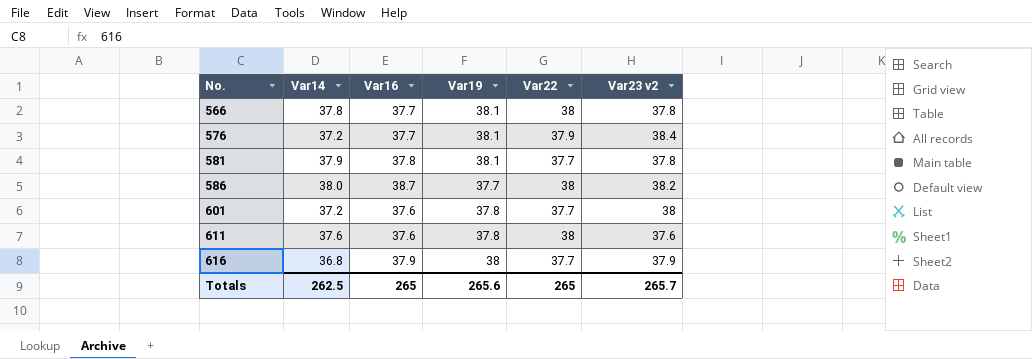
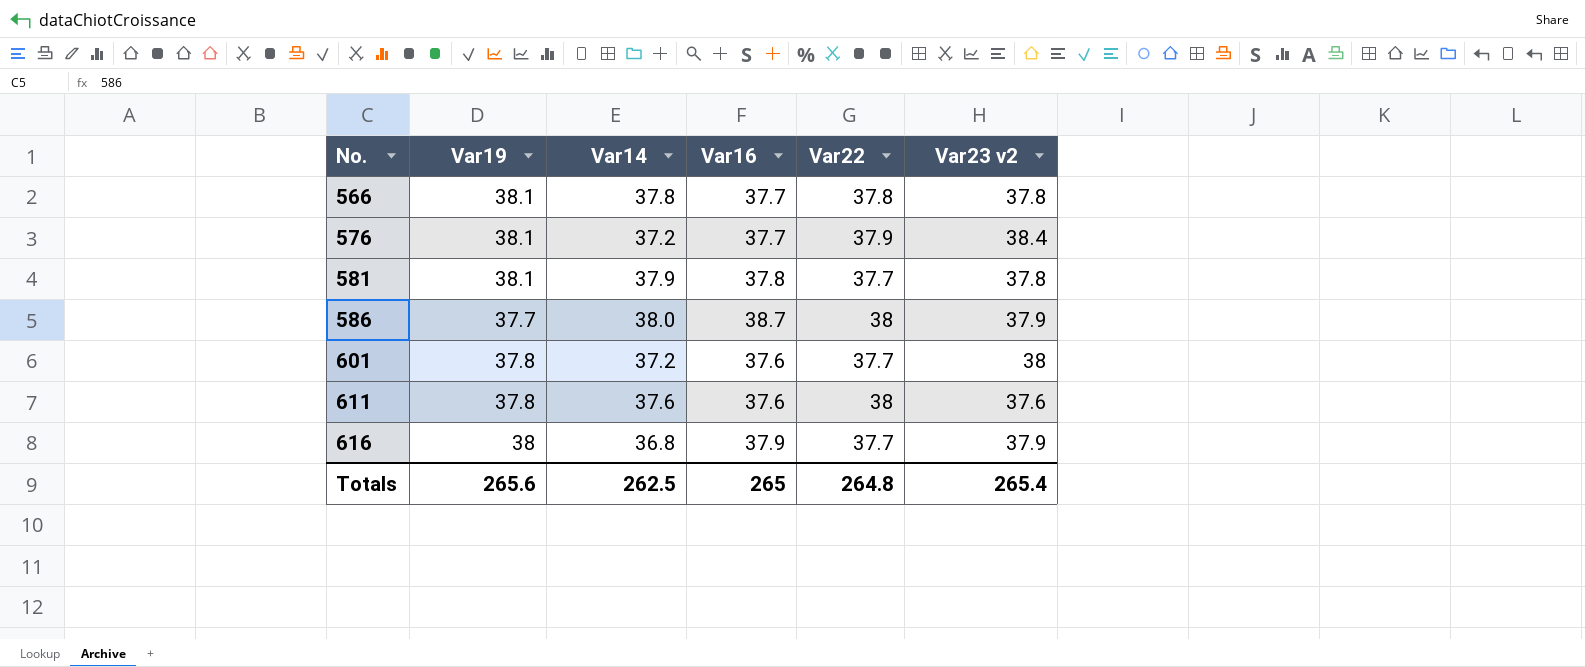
column Var19 | position: 4 -> 2
566 | Var22: 38 -> 37.8
586 | Var23 v2: 38.2 -> 37.9
Totals | Var22: 265 -> 264.8
Totals | Var23 v2: 265.7 -> 265.4

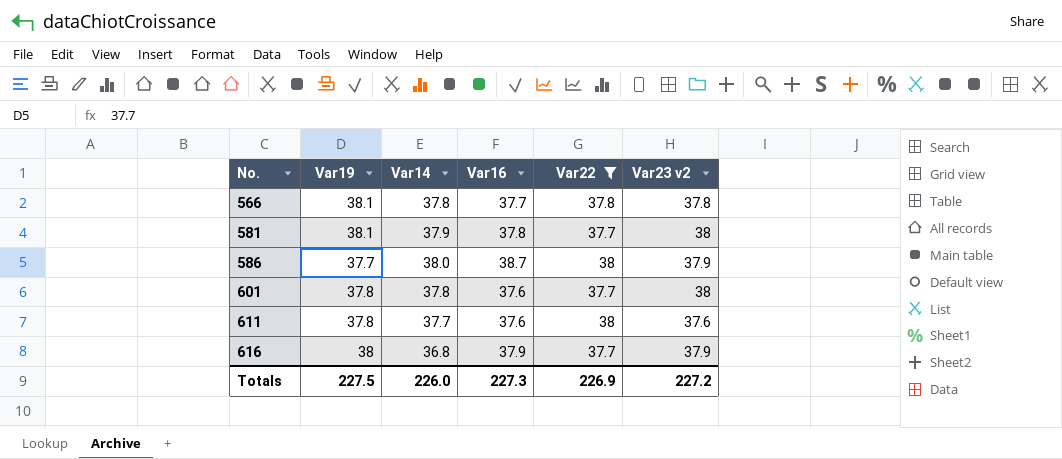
filter: none -> Var22 != 37.9
581 | Var23 v2: 37.8 -> 38
601 | Var14: 37.2 -> 37.8
611 | Var14: 37.6 -> 37.7
Totals | Var19: 265.6 -> 227.5
Totals | Var14: 262.5 -> 226.0
Totals | Var16: 265 -> 227.3
Totals | Var22: 264.8 -> 226.9
Totals | Var23 v2: 265.4 -> 227.2

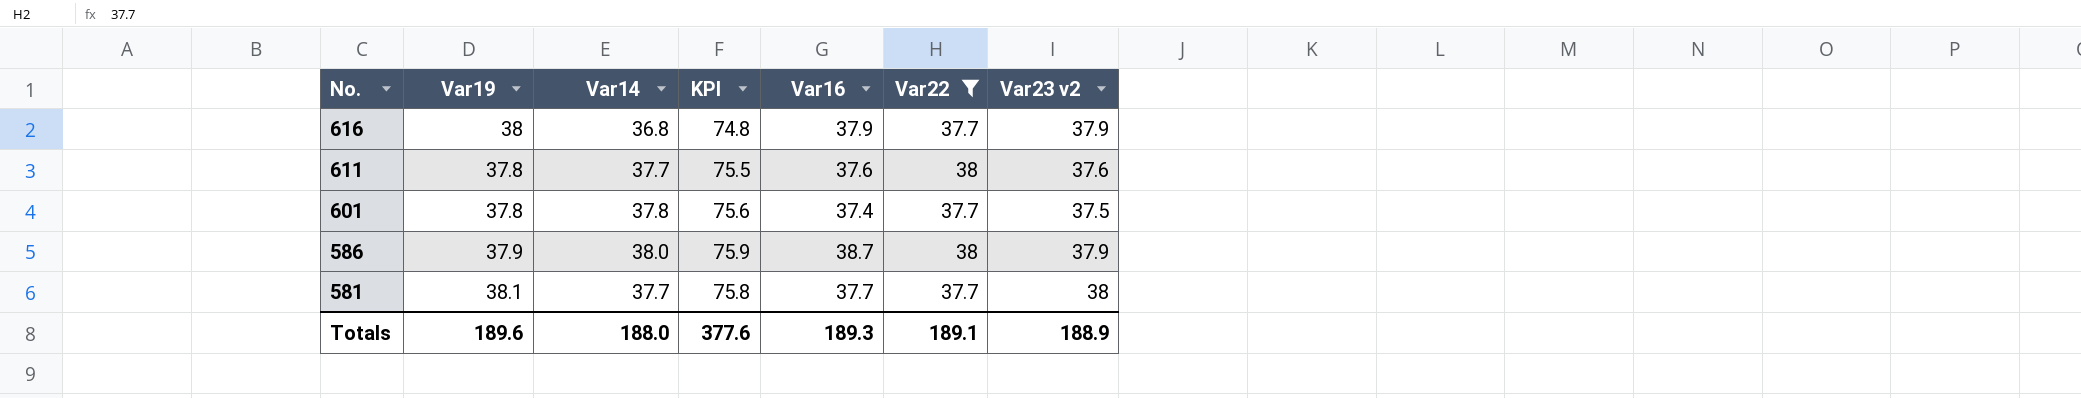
row order: No. ascending -> No. descending
column KPI | formula: none -> [Var19] + [Var14]
row 566: 38.1 | 37.8 | 37.7 | 37.8 | 37.8 -> none
601 | Var16: 37.6 -> 37.4
601 | Var23 v2: 38 -> 37.5
586 | Var19: 37.7 -> 37.9
581 | Var14: 37.9 -> 37.7
581 | Var16: 37.8 -> 37.7
Totals | Var19: 227.5 -> 189.6
Totals | Var14: 226.0 -> 188.0
Totals | Var16: 227.3 -> 189.3
Totals | Var22: 226.9 -> 189.1
Totals | Var23 v2: 227.2 -> 188.9

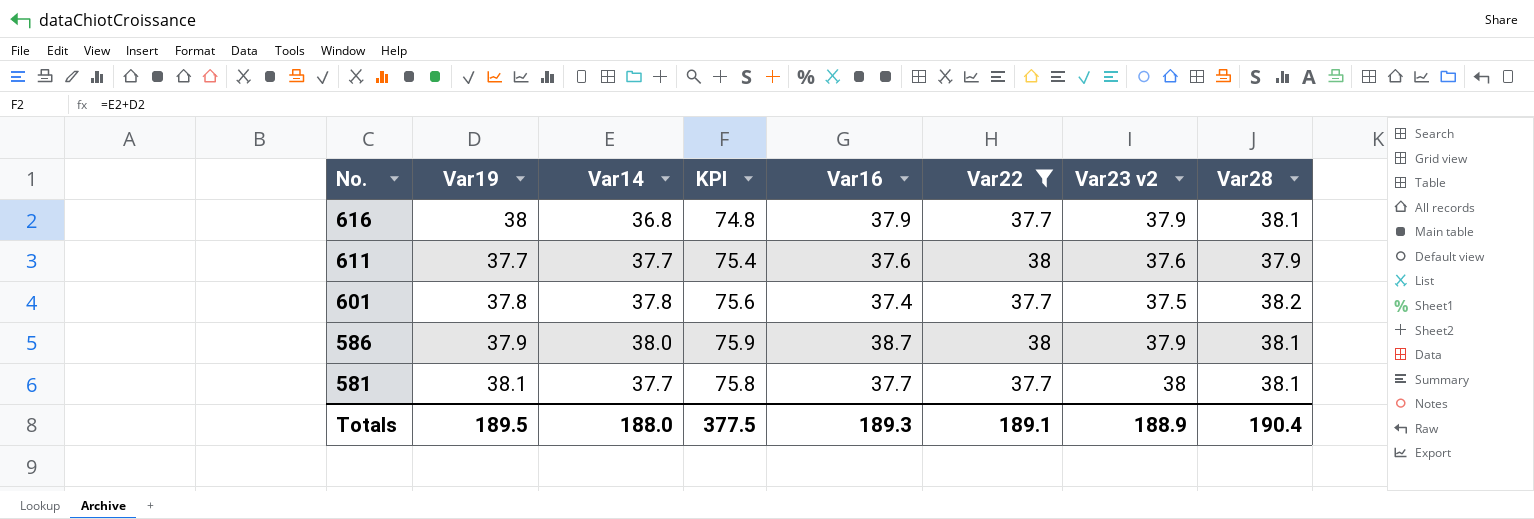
column Var28 | position: none -> 8
611 | Var19: 37.8 -> 37.7
611 | KPI: 75.5 -> 75.4
Totals | Var19: 189.6 -> 189.5
Totals | KPI: 377.6 -> 377.5

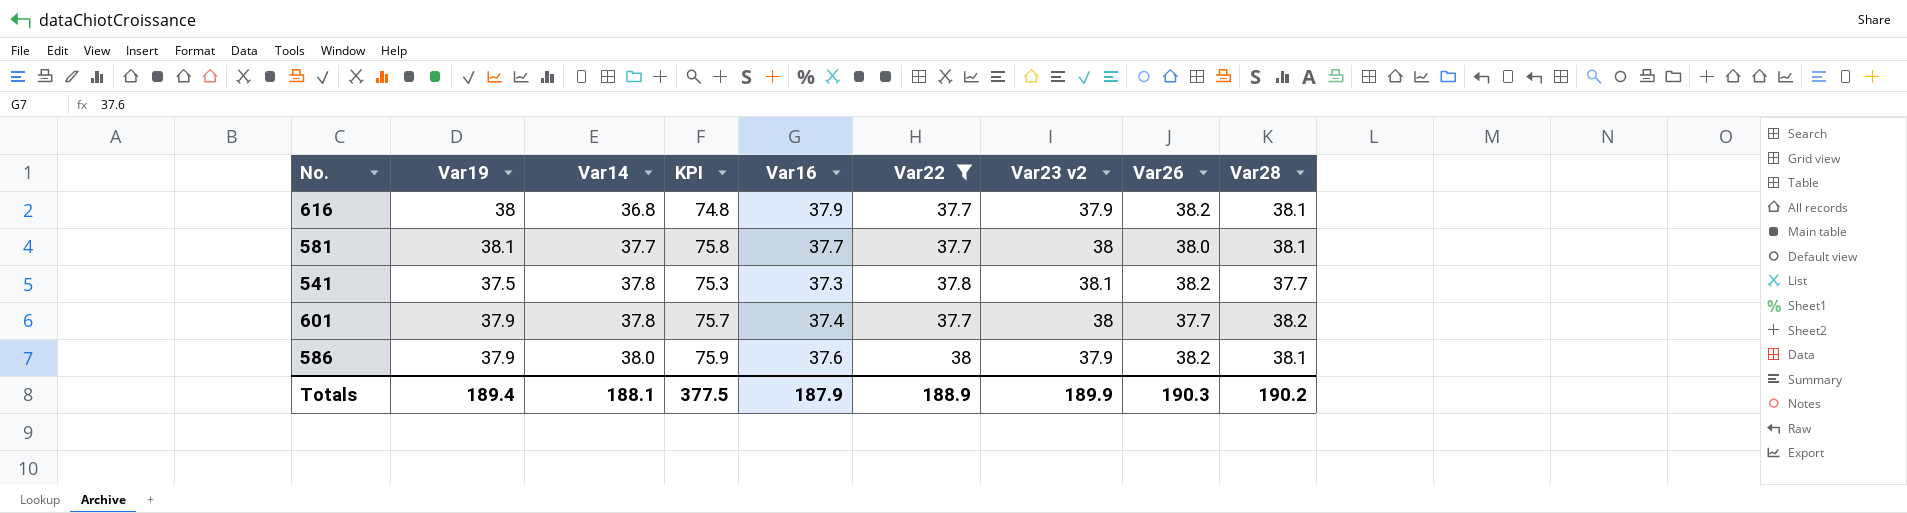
row order: No. descending -> Var14 ascending
column Var26 | position: none -> 8
row 611: 37.7 | 37.7 | 75.4 | 37.6 | 38 | 37.6 | 37.9 -> none
row 541: none -> 37.5 | 37.8 | 75.3 | 37.3 | 37.8 | 38.1 | 38.2 | 37.7
601 | Var19: 37.8 -> 37.9
601 | KPI: 75.6 -> 75.7
601 | Var23 v2: 37.5 -> 38
586 | Var16: 38.7 -> 37.6
Totals | Var19: 189.5 -> 189.4
Totals | Var14: 188.0 -> 188.1
Totals | Var16: 189.3 -> 187.9
Totals | Var22: 189.1 -> 188.9
Totals | Var23 v2: 188.9 -> 189.9
Totals | Var28: 190.4 -> 190.2

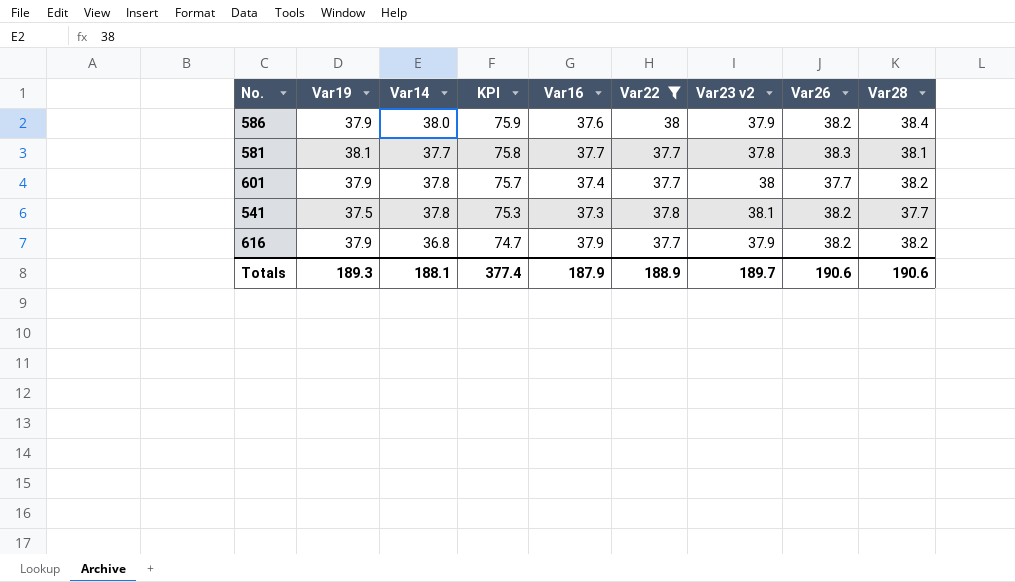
row order: Var14 ascending -> KPI descending
586 | Var28: 38.1 -> 38.4
581 | Var23 v2: 38 -> 37.8
581 | Var26: 38.0 -> 38.3
616 | Var19: 38 -> 37.9
616 | KPI: 74.8 -> 74.7
616 | Var28: 38.1 -> 38.2
Totals | Var19: 189.4 -> 189.3
Totals | KPI: 377.5 -> 377.4
Totals | Var23 v2: 189.9 -> 189.7
Totals | Var26: 190.3 -> 190.6
Totals | Var28: 190.2 -> 190.6

